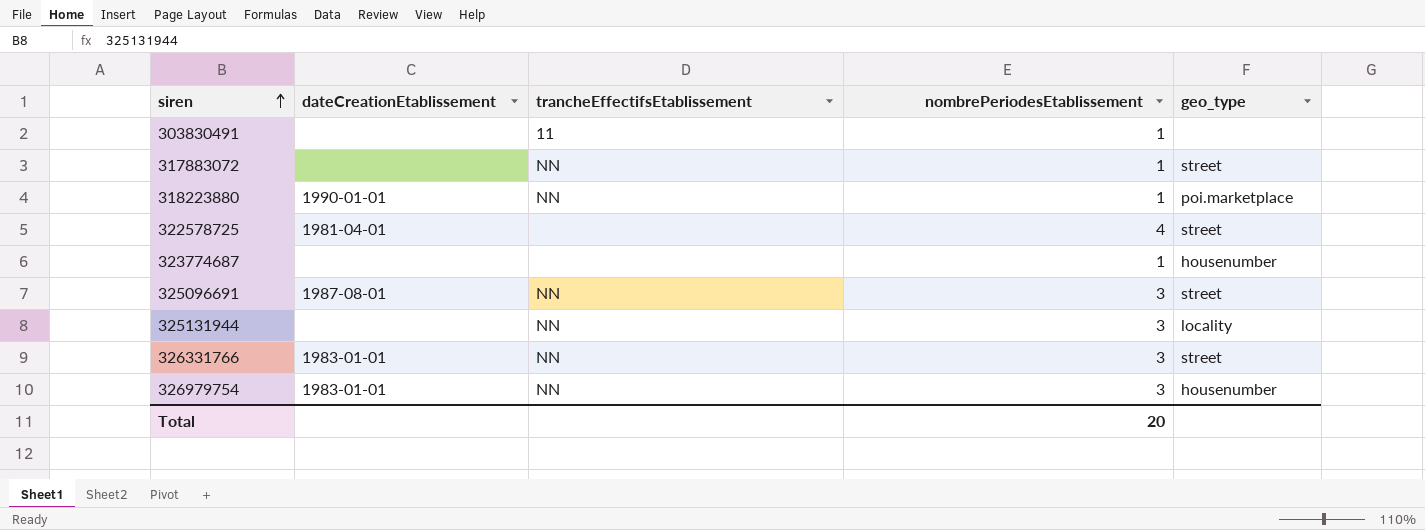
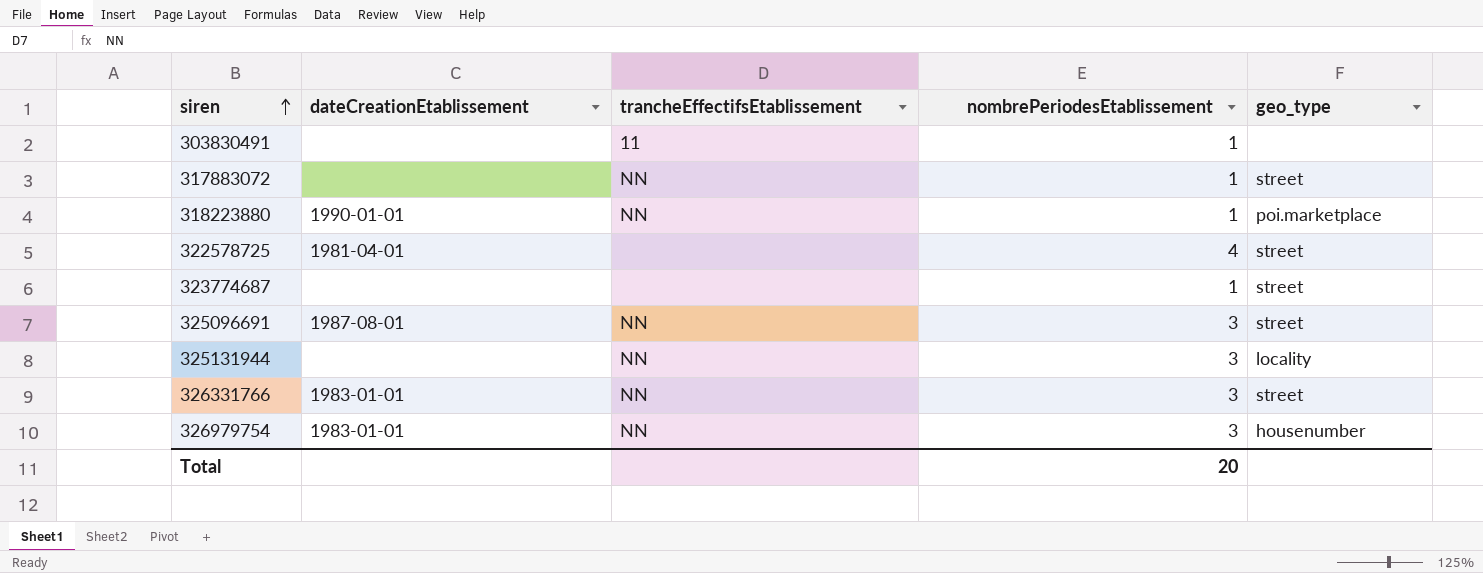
323774687 | geo_type: housenumber -> street

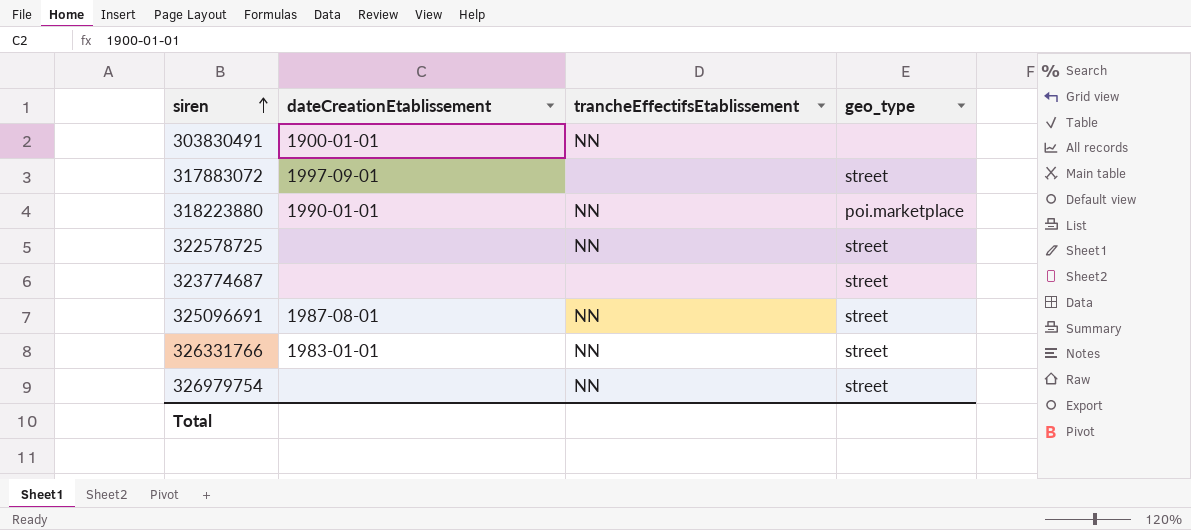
column nombrePeriodesEtablissement | position: 4 -> none
row 325131944: none | NN | 3 | locality -> none
303830491 | dateCreationEtablissement: none -> 1900-01-01
303830491 | trancheEffectifsEtablissement: 11 -> NN
317883072 | dateCreationEtablissement: none -> 1997-09-01
317883072 | trancheEffectifsEtablissement: NN -> none
322578725 | dateCreationEtablissement: 1981-04-01 -> none
322578725 | trancheEffectifsEtablissement: none -> NN
326979754 | dateCreationEtablissement: 1983-01-01 -> none
326979754 | geo_type: housenumber -> street

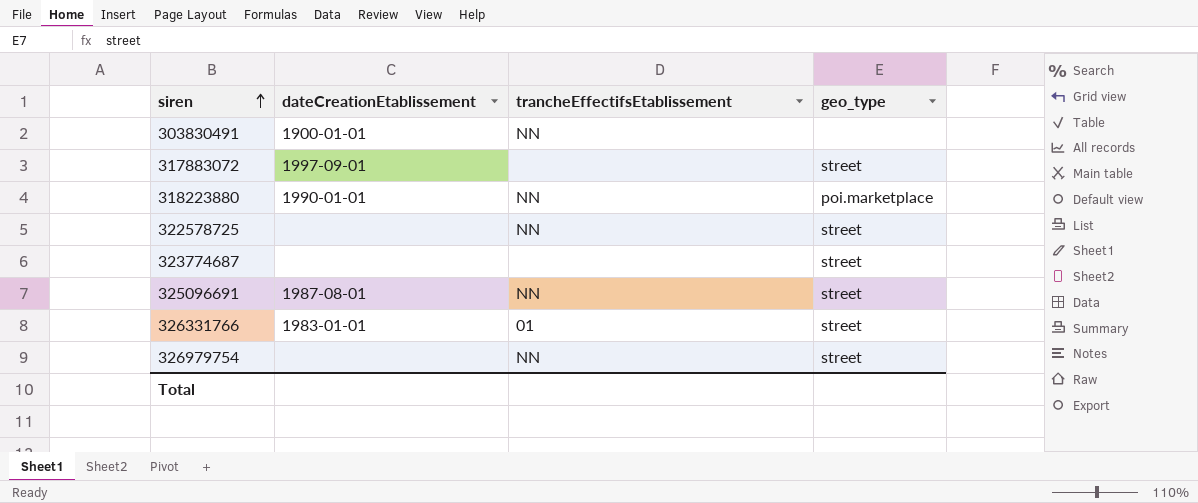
326331766 | trancheEffectifsEtablissement: NN -> 01

